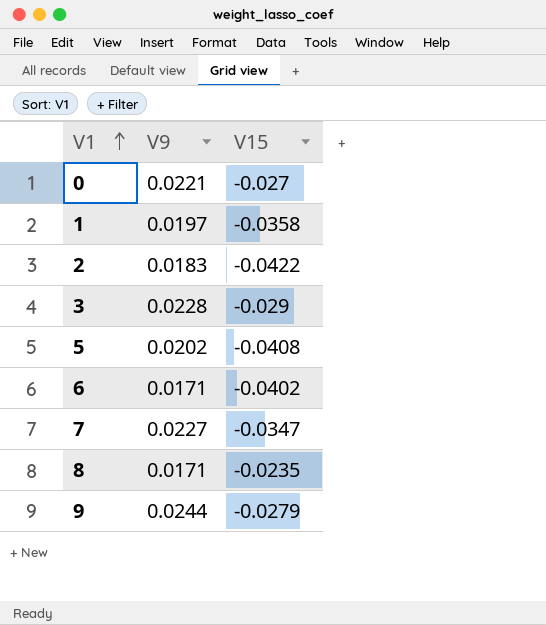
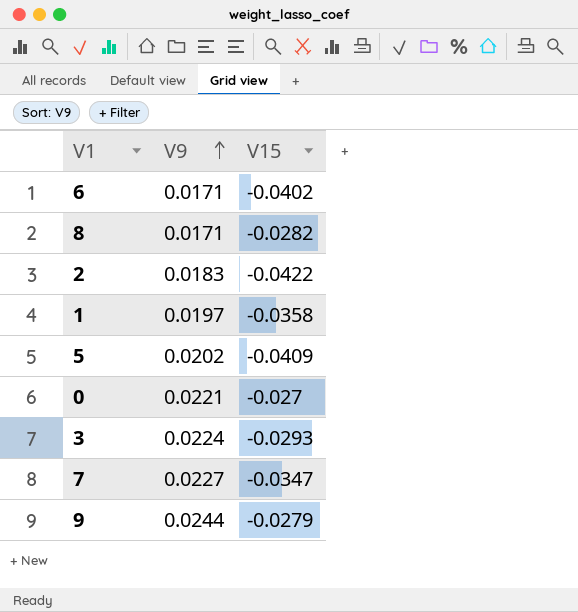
row order: V1 ascending -> V9 ascending
8 | V15: -0.0235 -> -0.0282
5 | V15: -0.0408 -> -0.0409
3 | V9: 0.0228 -> 0.0224
3 | V15: -0.029 -> -0.0293

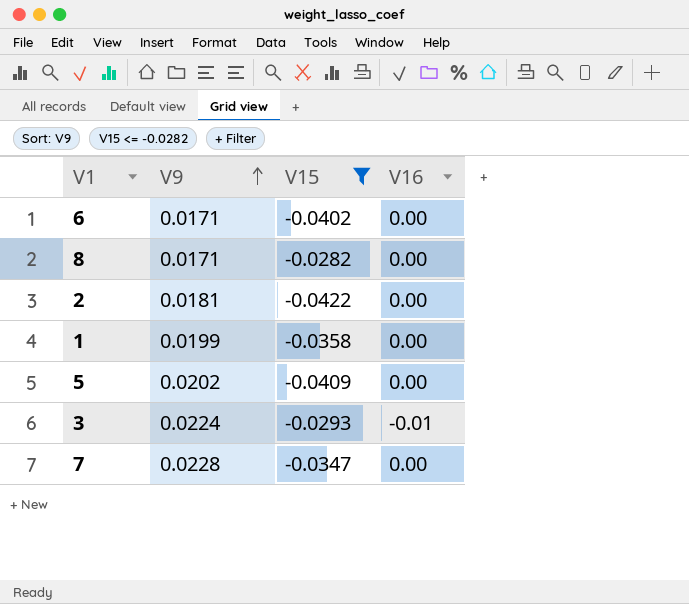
filter: none -> V15 <= -0.0282
column V16 | position: none -> 4
2 | V9: 0.0183 -> 0.0181
1 | V9: 0.0197 -> 0.0199
7 | V9: 0.0227 -> 0.0228

